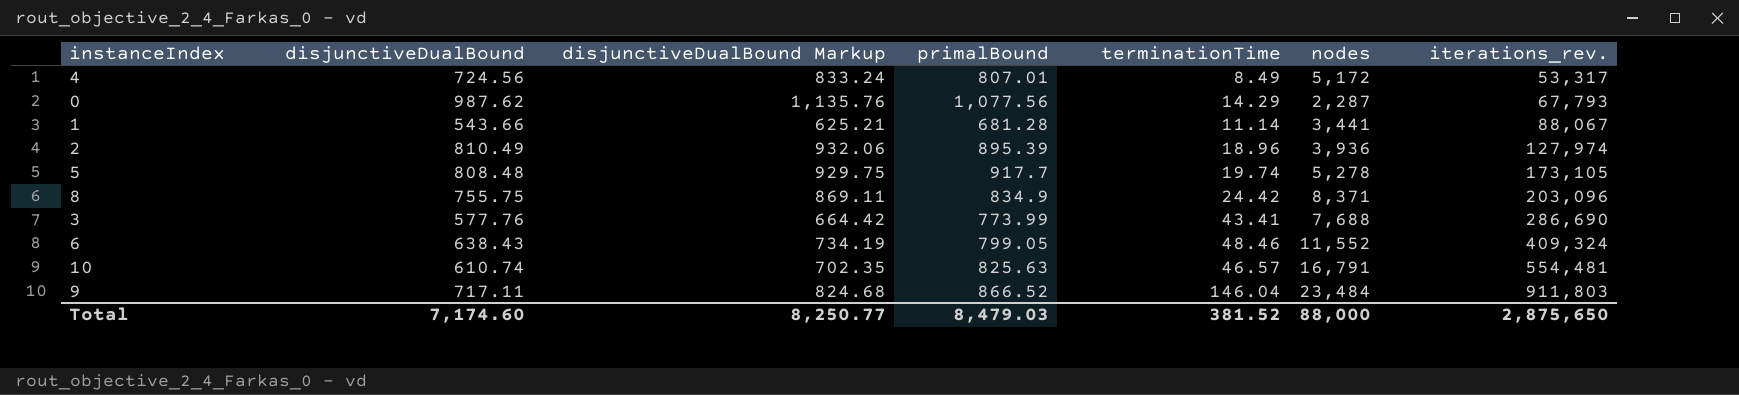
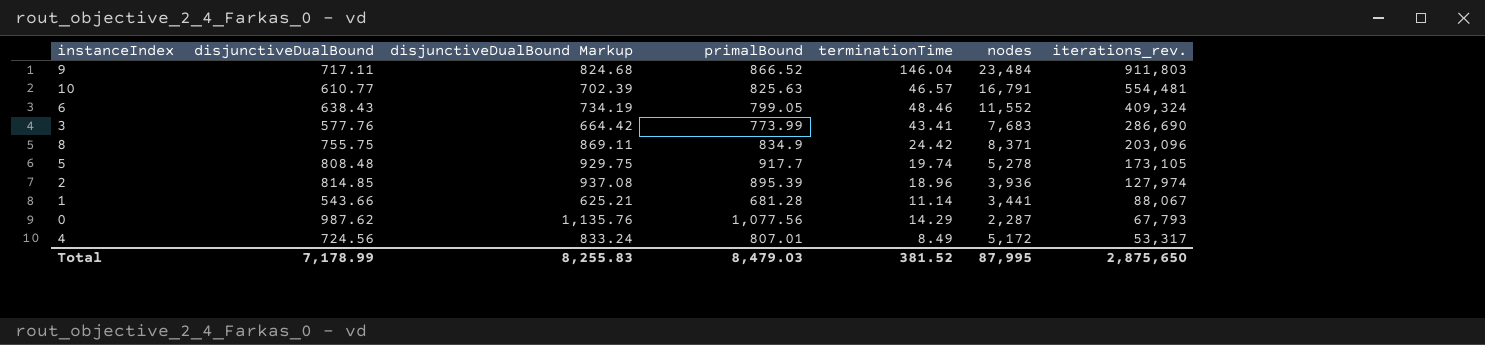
row order: iterations_rev. ascending -> iterations_rev. descending
10 | disjunctiveDualBound: 610.74 -> 610.77
10 | disjunctiveDualBound Markup: 702.35 -> 702.39
3 | nodes: 7,688 -> 7,683
2 | disjunctiveDualBound: 810.49 -> 814.85
2 | disjunctiveDualBound Markup: 932.06 -> 937.08
Total | disjunctiveDualBound: 7,174.60 -> 7,178.99
Total | disjunctiveDualBound Markup: 8,250.77 -> 8,255.83
Total | nodes: 88,000 -> 87,995

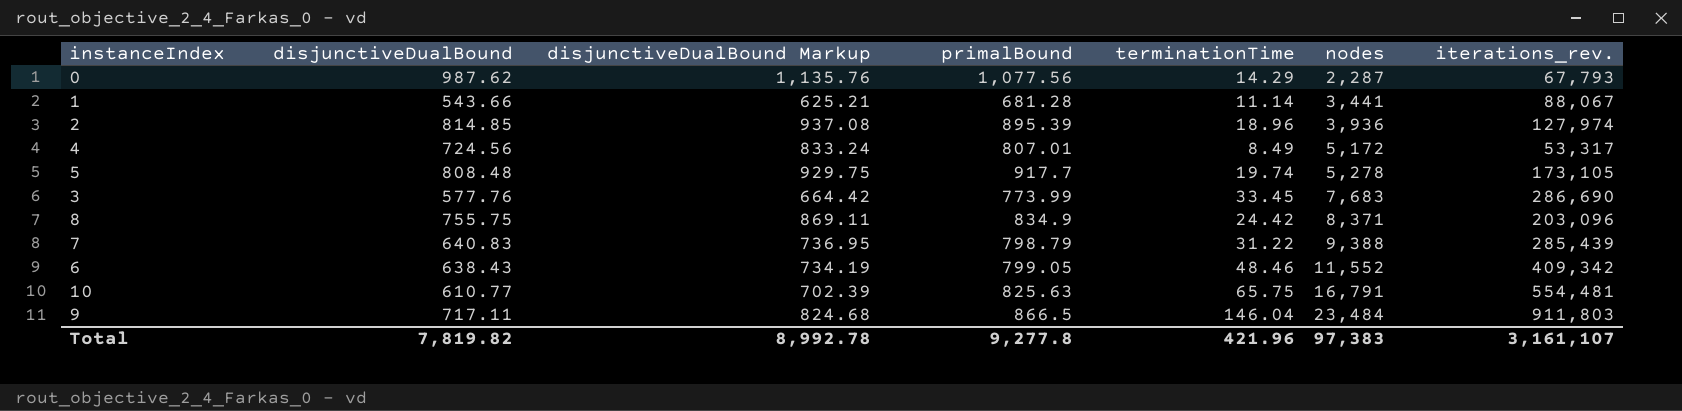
row order: iterations_rev. descending -> nodes ascending
3 | terminationTime: 43.41 -> 33.45
row 7: none -> 640.83 | 736.95 | 798.79 | 31.22 | 9,388 | 285,439
6 | iterations_rev.: 409,324 -> 409,342
10 | terminationTime: 46.57 -> 65.75
9 | primalBound: 866.52 -> 866.5
Total | disjunctiveDualBound: 7,178.99 -> 7,819.82
Total | disjunctiveDualBound Markup: 8,255.83 -> 8,992.78
Total | primalBound: 8,479.03 -> 9,277.8
Total | terminationTime: 381.52 -> 421.96
Total | nodes: 87,995 -> 97,383
Total | iterations_rev.: 2,875,650 -> 3,161,107

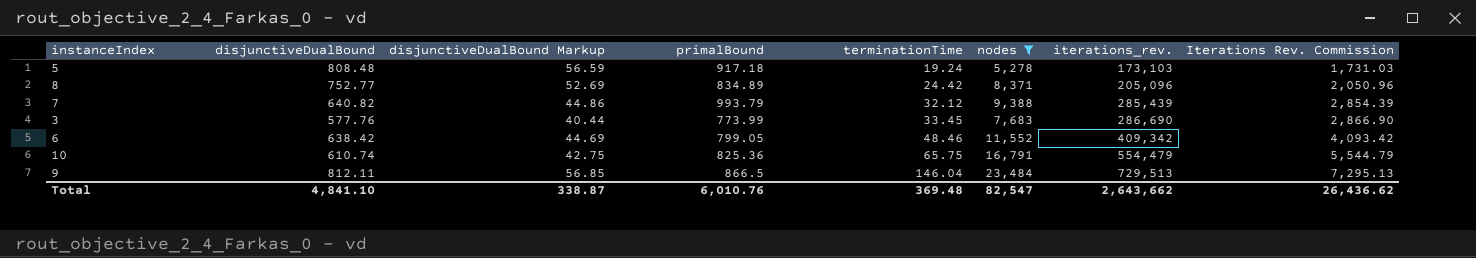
filter: none -> nodes >= 5,278
row order: nodes ascending -> terminationTime ascending
column disjunctiveDualBound Markup | formula: [disjunctiveDualBound] * 1.15 -> [disjunctiveDualBound] * 0.07
column Iterations Rev. Commission | formula: none -> [iterations_rev.] * 0.01
5 | primalBound: 917.7 -> 917.18
5 | terminationTime: 19.74 -> 19.24
5 | iterations_rev.: 173,105 -> 173,103
8 | disjunctiveDualBound: 755.75 -> 752.77
8 | primalBound: 834.9 -> 834.89
8 | iterations_rev.: 203,096 -> 205,096
7 | disjunctiveDualBound: 640.83 -> 640.82
7 | primalBound: 798.79 -> 993.79
7 | terminationTime: 31.22 -> 32.12
6 | disjunctiveDualBound: 638.43 -> 638.42
10 | disjunctiveDualBound: 610.77 -> 610.74
10 | primalBound: 825.63 -> 825.36
10 | iterations_rev.: 554,481 -> 554,479
9 | disjunctiveDualBound: 717.11 -> 812.11
9 | iterations_rev.: 911,803 -> 729,513
Total | disjunctiveDualBound: 7,819.82 -> 4,841.10
Total | disjunctiveDualBound Markup: 8,992.78 -> 338.87
Total | primalBound: 9,277.8 -> 6,010.76
Total | terminationTime: 421.96 -> 369.48
Total | nodes: 97,383 -> 82,547
Total | iterations_rev.: 3,161,107 -> 2,643,662

